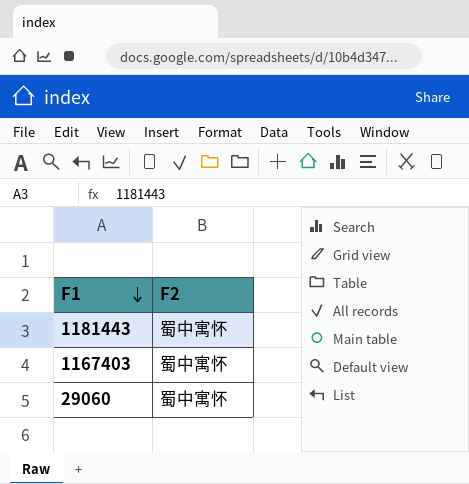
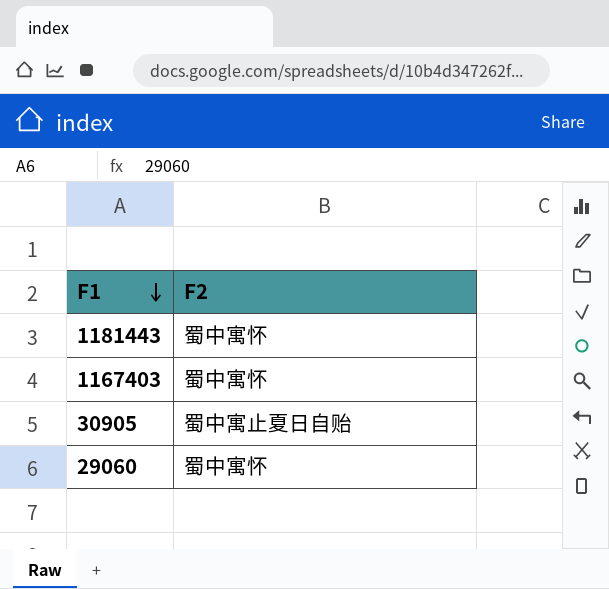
row 30905: none -> 蜀中寓止夏日自贻

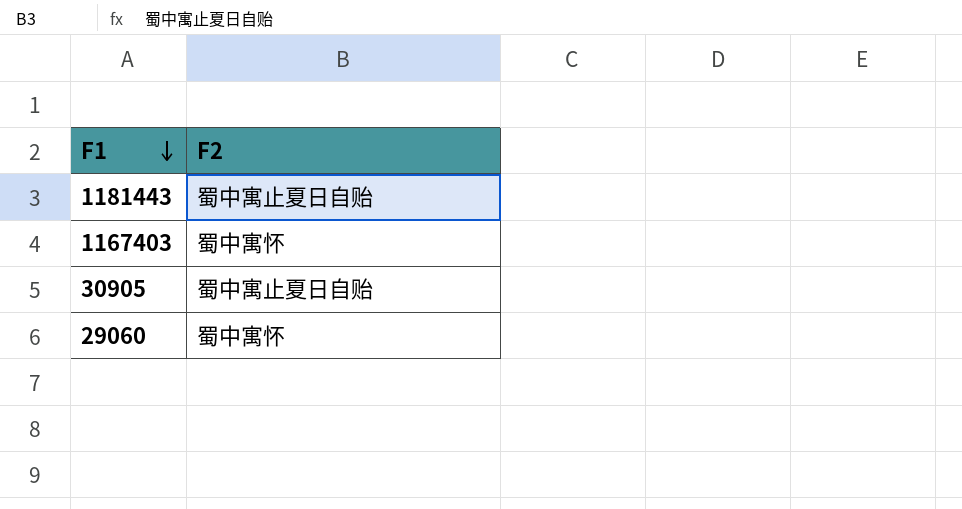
1181443 | F2: 蜀中寓怀 -> 蜀中寓止夏日自贻

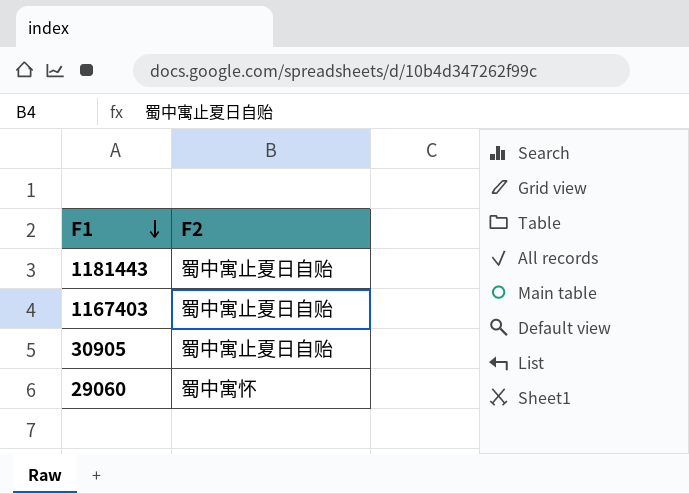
1167403 | F2: 蜀中寓怀 -> 蜀中寓止夏日自贻

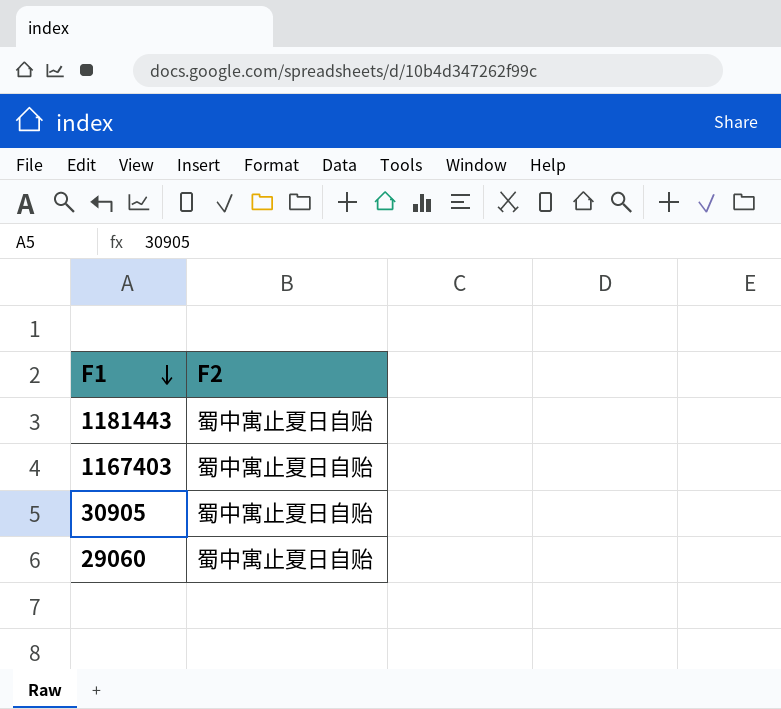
29060 | F2: 蜀中寓怀 -> 蜀中寓止夏日自贻

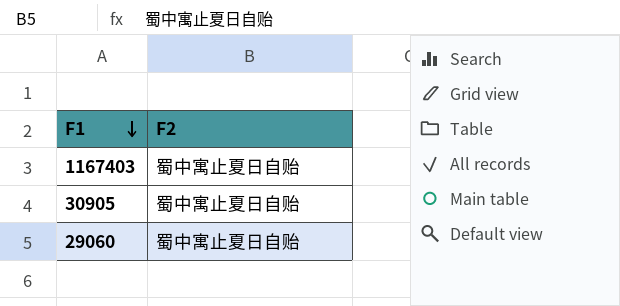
row 1181443: 蜀中寓止夏日自贻 -> none

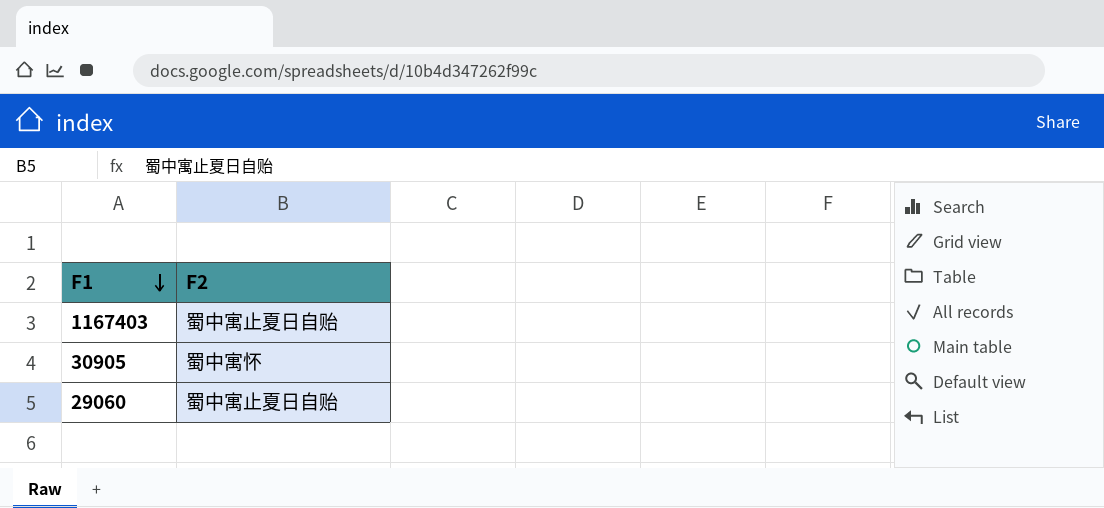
30905 | F2: 蜀中寓止夏日自贻 -> 蜀中寓怀

